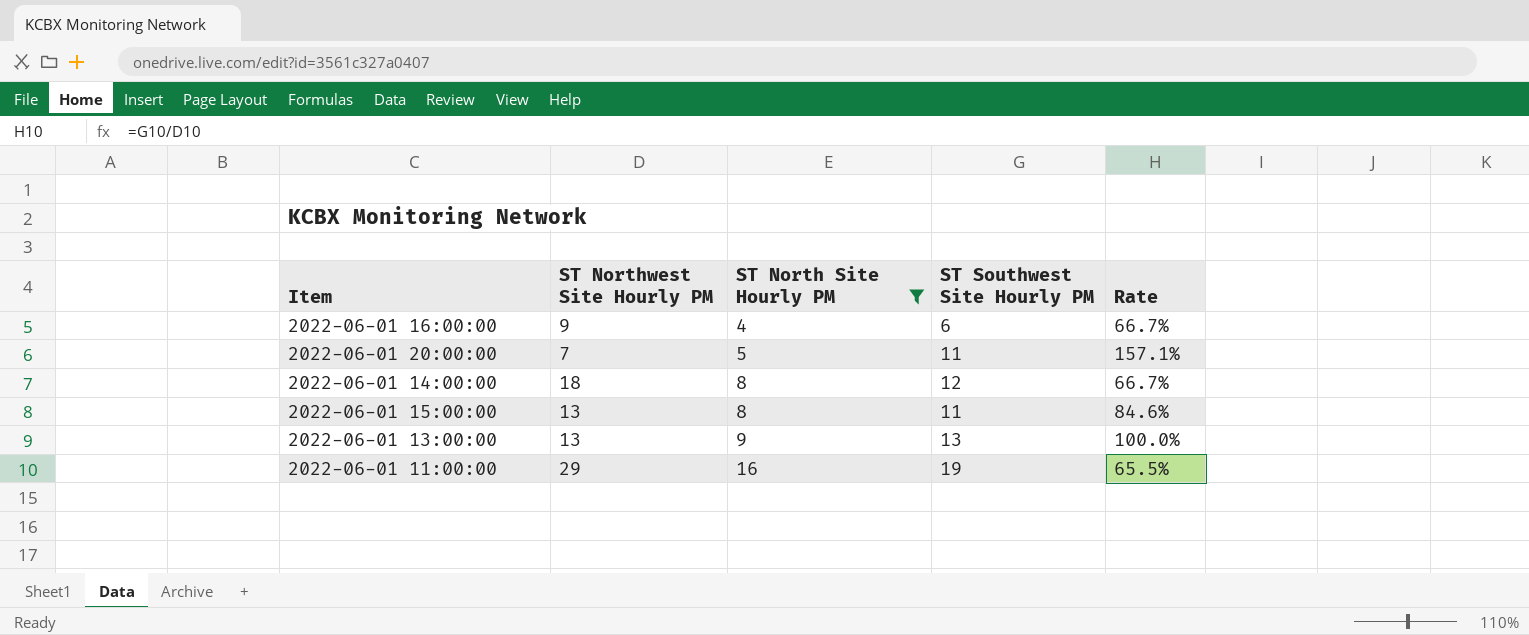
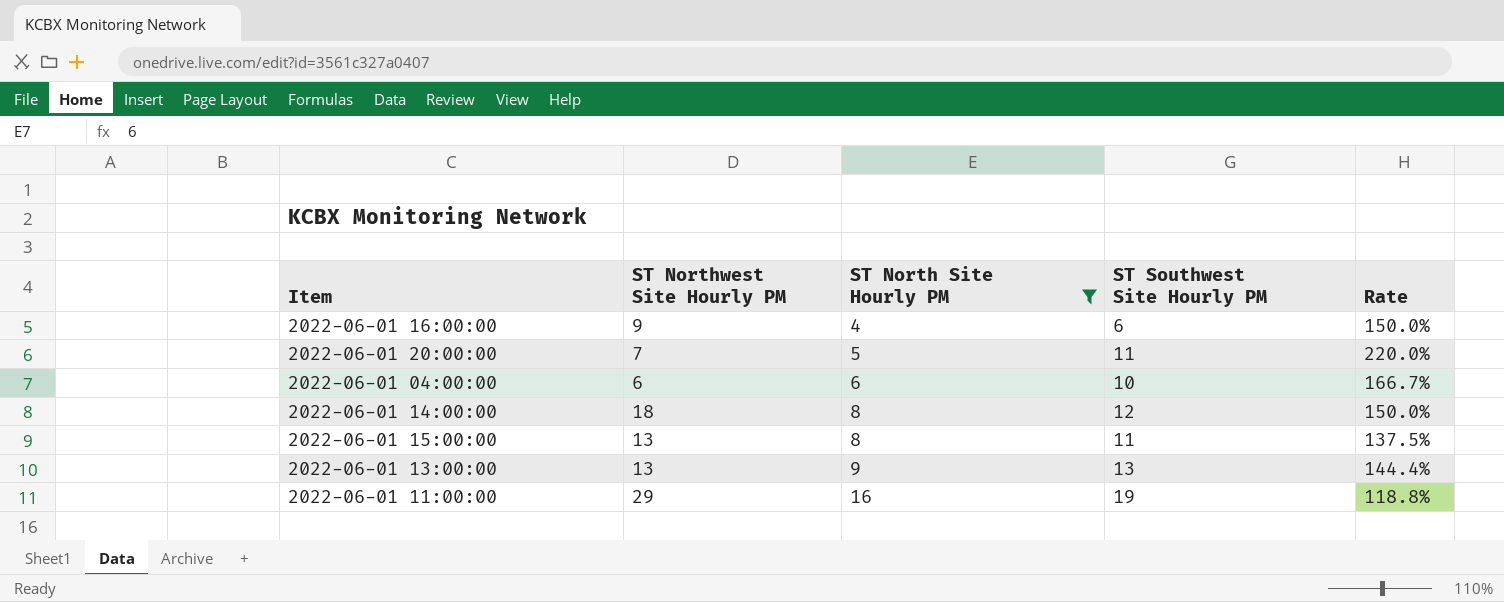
column Rate | formula: [ST Southwest Site Hourly PM] / [ST Northwest Site Hourly PM] -> [ST Southwest Site Hourly PM] / [ST North Site Hourly PM]
row 2022-06-01 04:00:00: none -> 6 | 6 | 10 | 166.7%

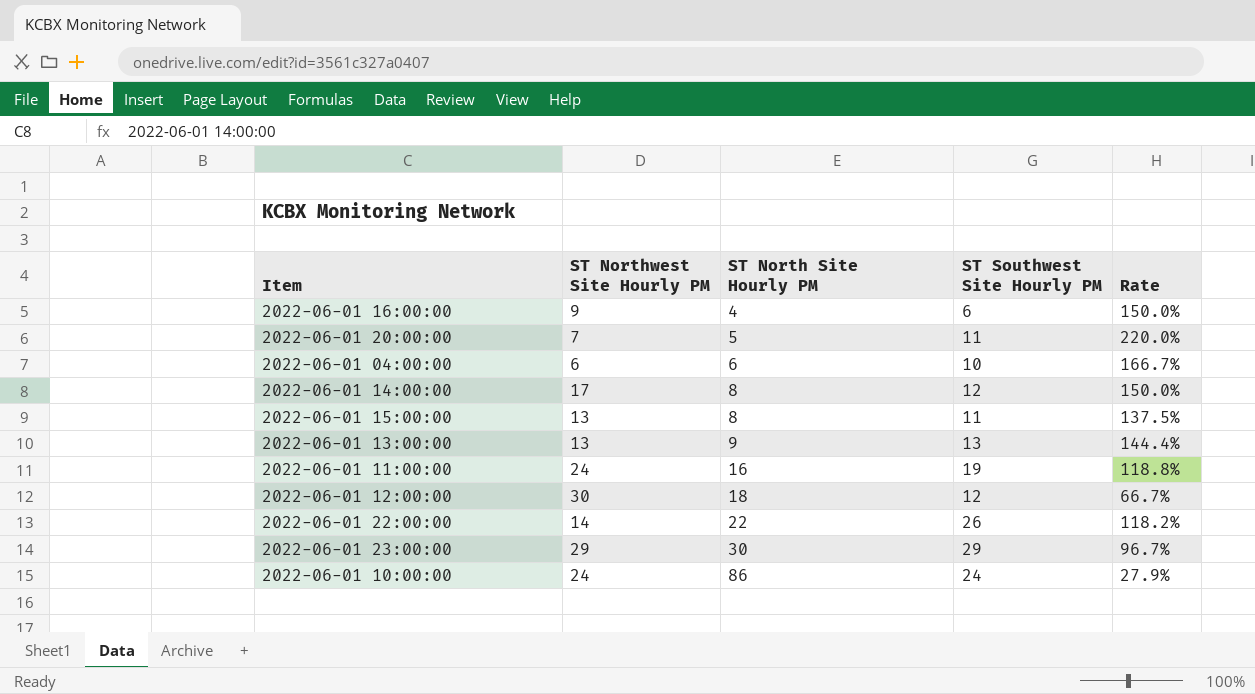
filter: ST North Site Hourly PM <= 16 -> none
2022-06-01 14:00:00 | ST Northwest Site Hourly PM: 18 -> 17
2022-06-01 11:00:00 | ST Northwest Site Hourly PM: 29 -> 24

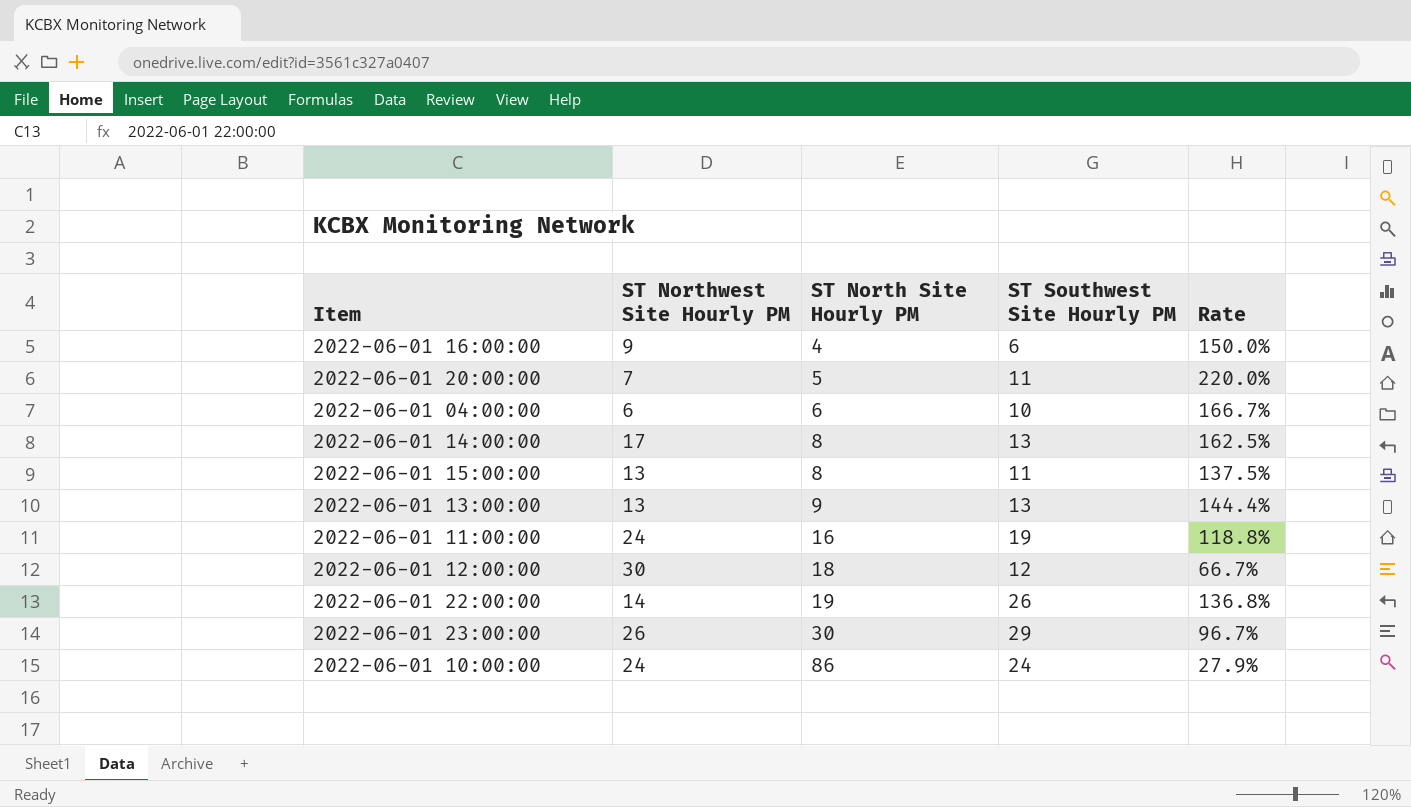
2022-06-01 14:00:00 | ST Southwest Site Hourly PM: 12 -> 13
2022-06-01 14:00:00 | Rate: 150.0% -> 162.5%
2022-06-01 22:00:00 | ST North Site Hourly PM: 22 -> 19
2022-06-01 22:00:00 | Rate: 118.2% -> 136.8%
2022-06-01 23:00:00 | ST Northwest Site Hourly PM: 29 -> 26

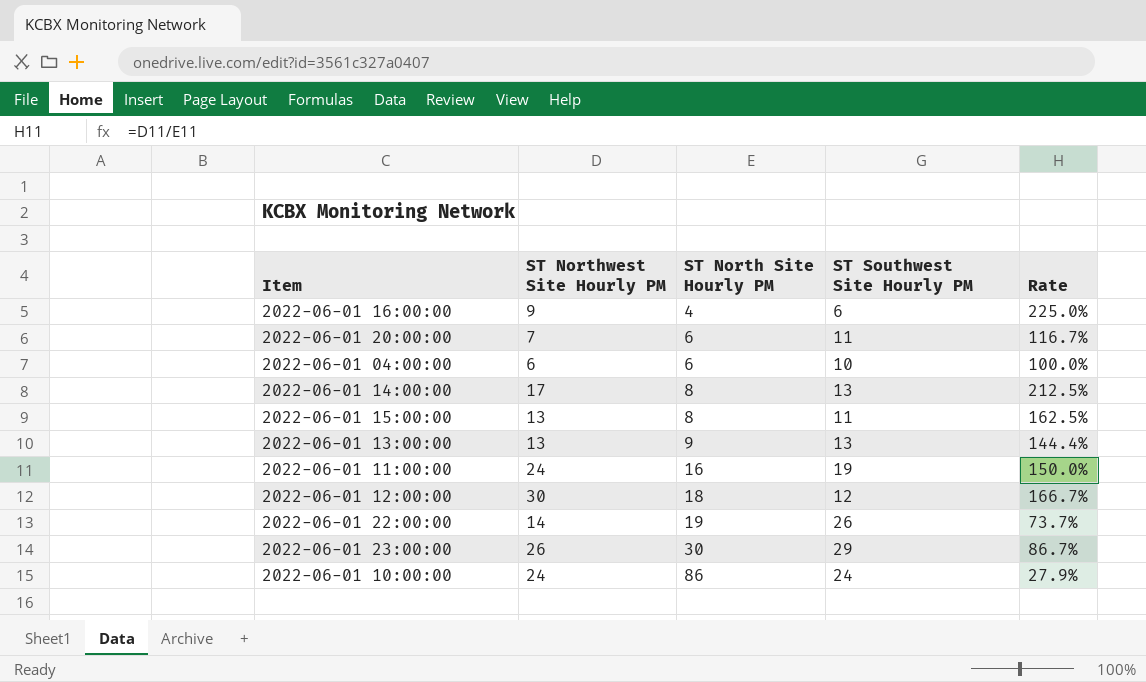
column Rate | formula: [ST Southwest Site Hourly PM] / [ST North Site Hourly PM] -> [ST Northwest Site Hourly PM] / [ST North Site Hourly PM]
2022-06-01 20:00:00 | ST North Site Hourly PM: 5 -> 6

